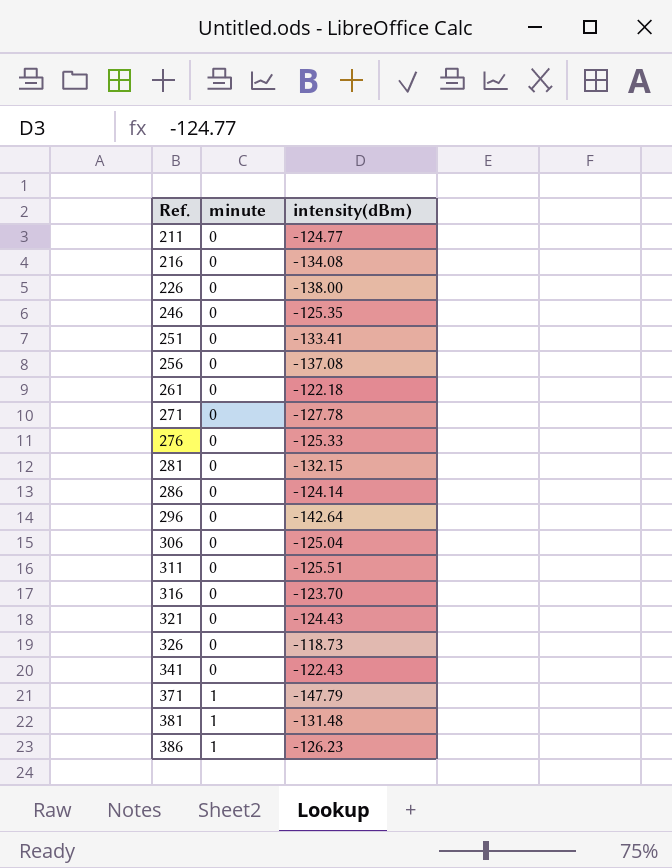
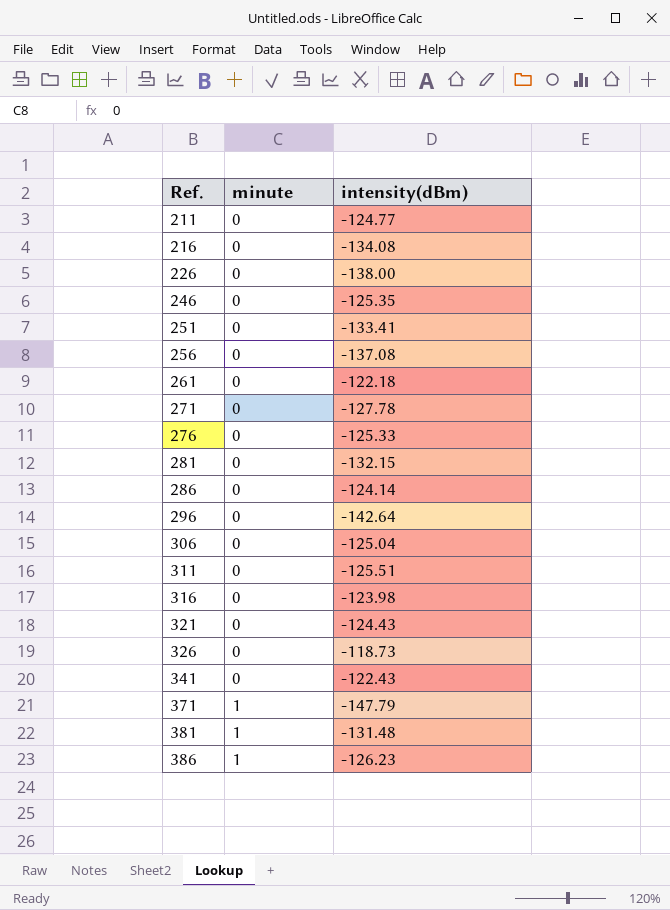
316 | intensity(dBm): -123.70 -> -123.98

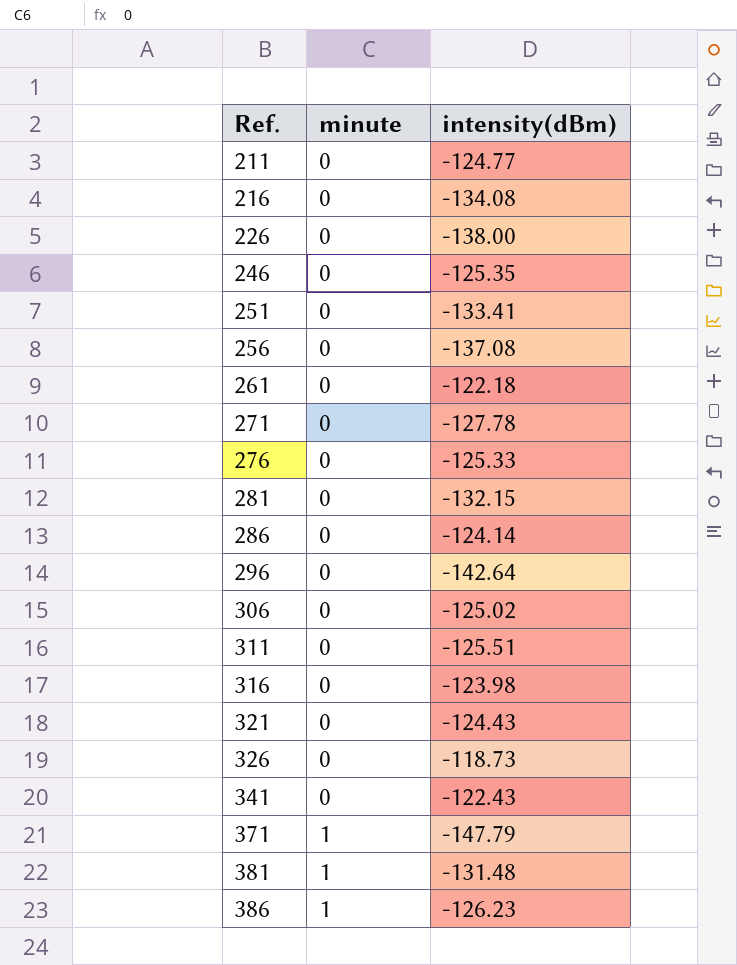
306 | intensity(dBm): -125.04 -> -125.02

